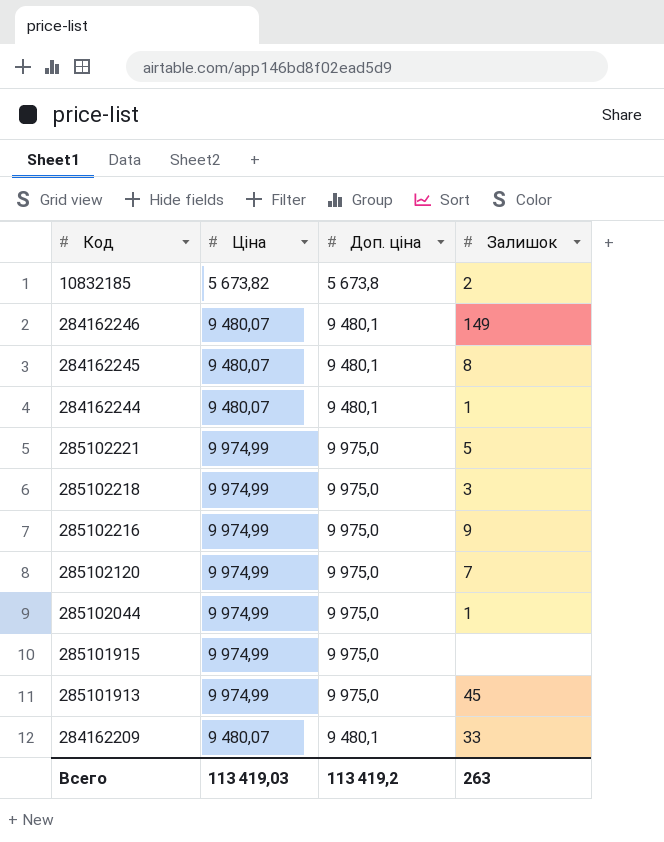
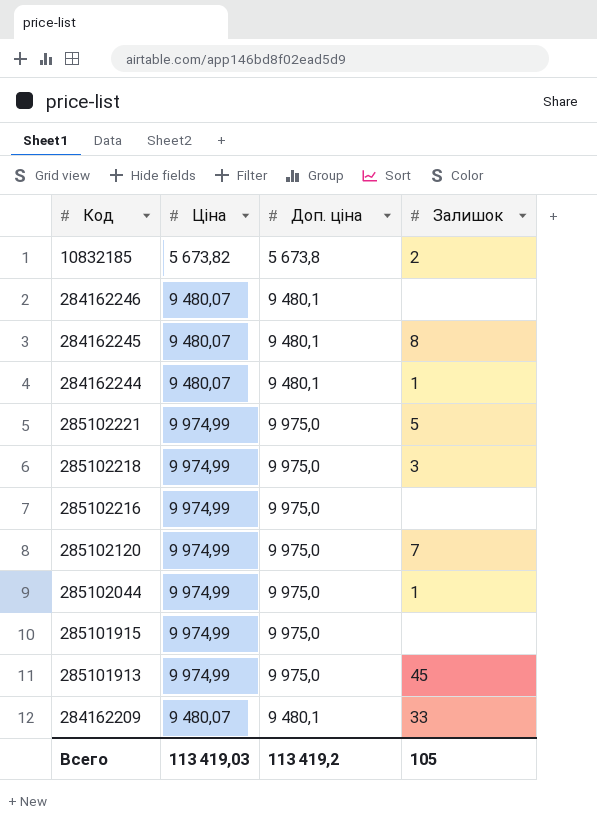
284162246 | Залишок: 149 -> none
285102216 | Залишок: 9 -> none
Всего | Залишок: 263 -> 105

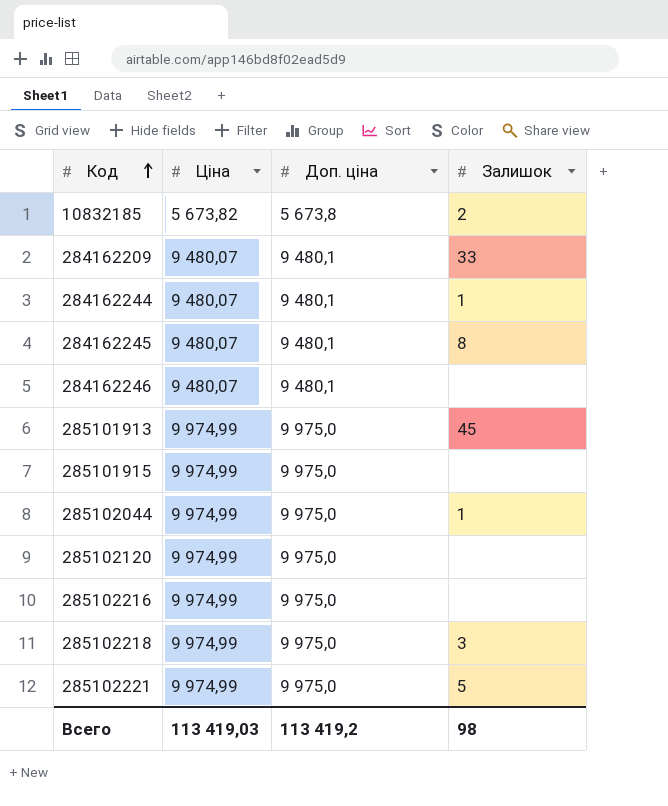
row order: none -> Код ascending
285102120 | Залишок: 7 -> none
Всего | Залишок: 105 -> 98

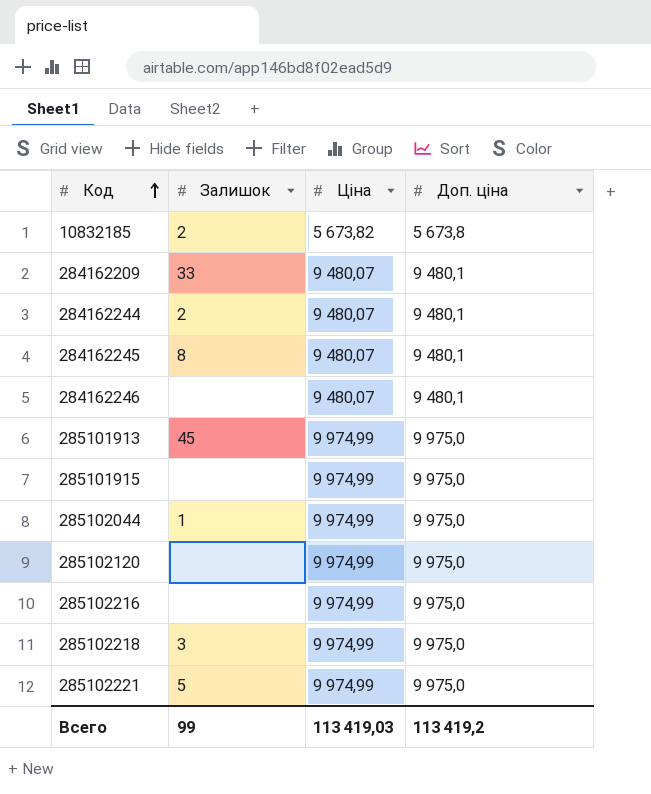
column Залишок | position: 4 -> 2
284162244 | Залишок: 1 -> 2
Всего | Залишок: 98 -> 99

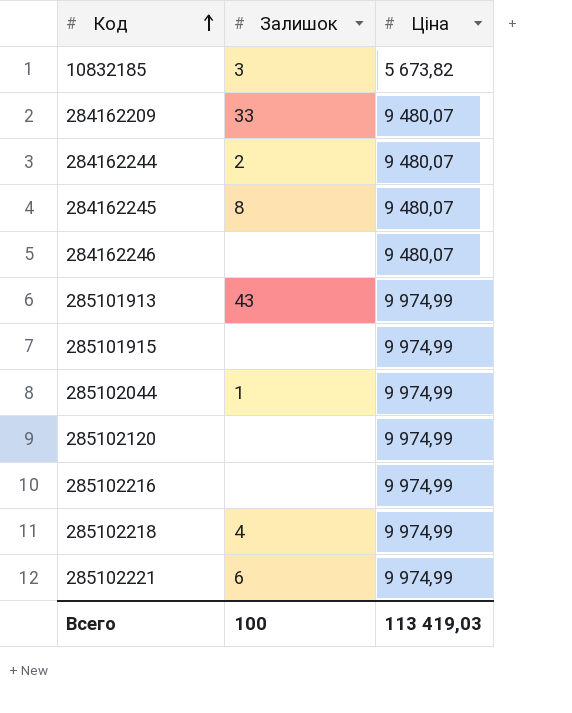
column Доп. ціна | position: 4 -> none
10832185 | Залишок: 2 -> 3
285101913 | Залишок: 45 -> 43
285102218 | Залишок: 3 -> 4
285102221 | Залишок: 5 -> 6
Всего | Залишок: 99 -> 100

